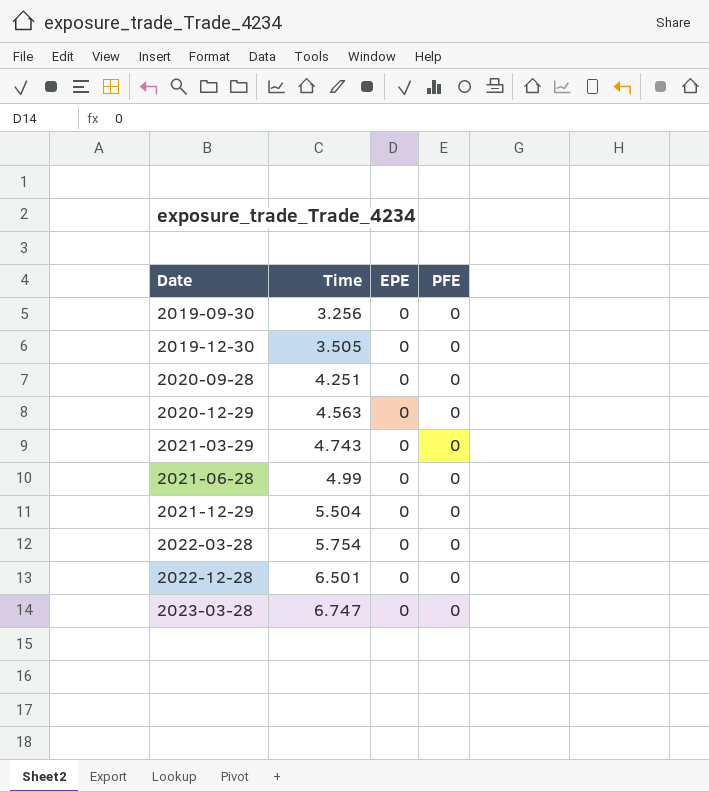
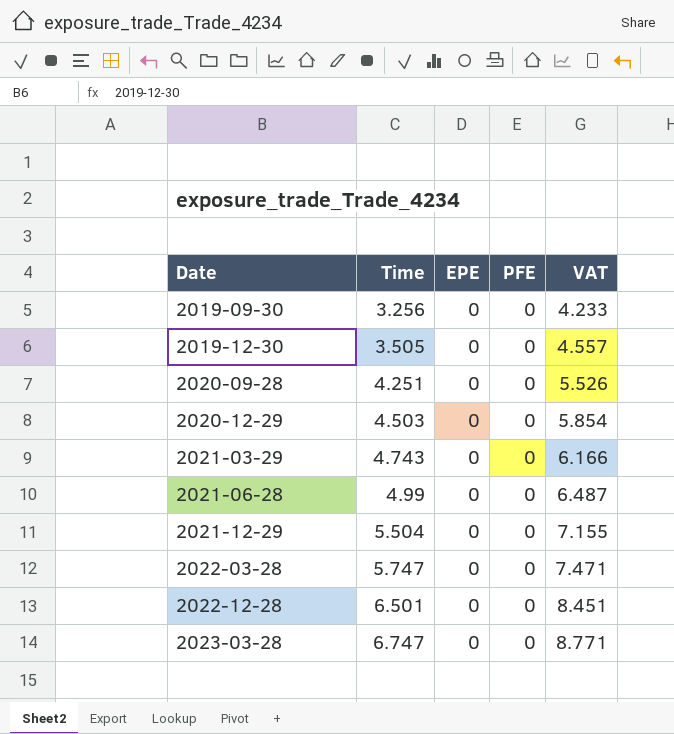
column VAT | formula: none -> [Time] * 1.3
2020-12-29 | Time: 4.563 -> 4.503
2022-03-28 | Time: 5.754 -> 5.747

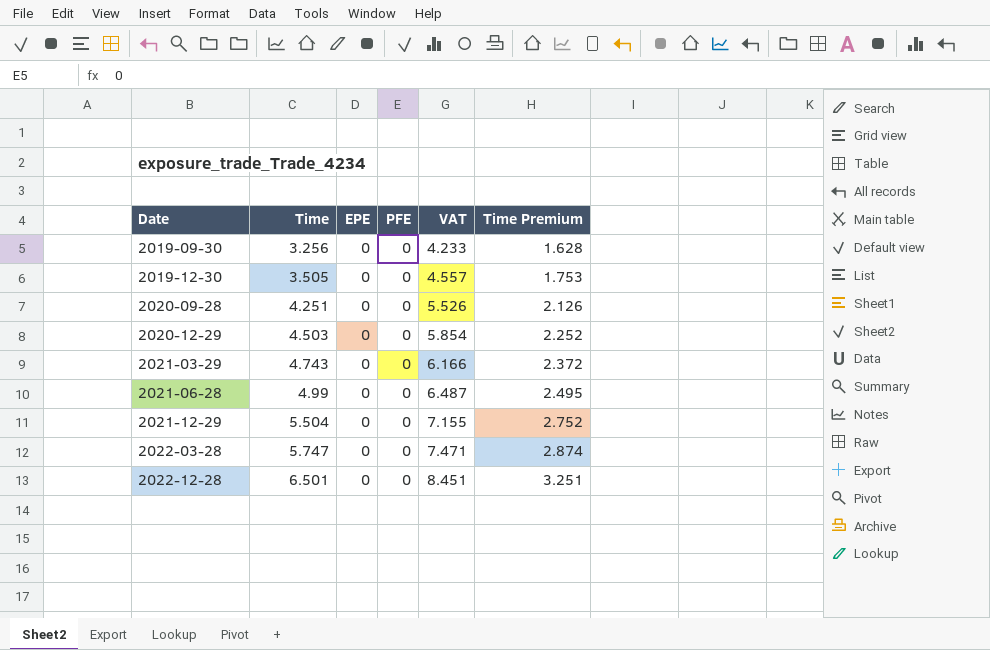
column Time Premium | formula: none -> [Time] * 0.5
row 2023-03-28: 6.747 | 0 | 0 | 8.771 -> none

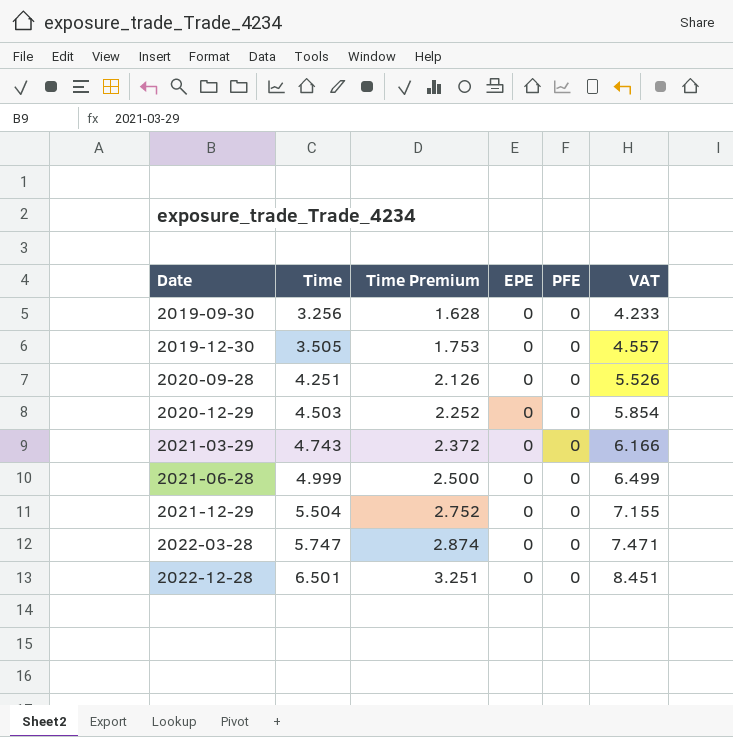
column Time Premium | position: 6 -> 3
2021-06-28 | Time: 4.99 -> 4.999
2021-06-28 | Time Premium: 2.495 -> 2.500
2021-06-28 | VAT: 6.487 -> 6.499

